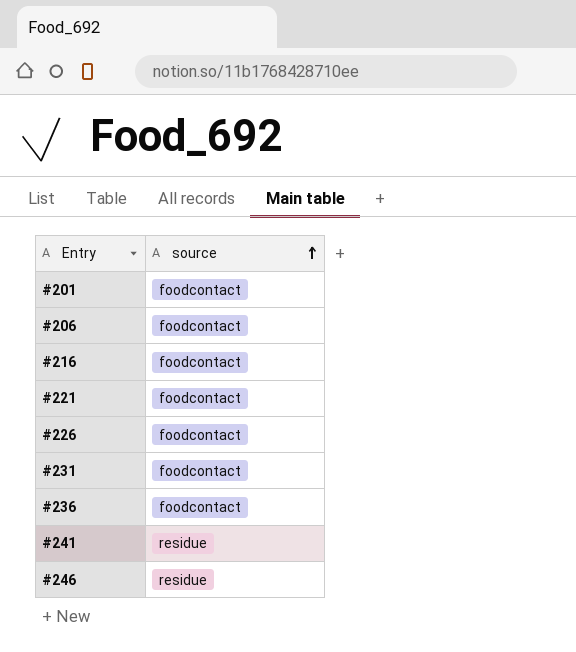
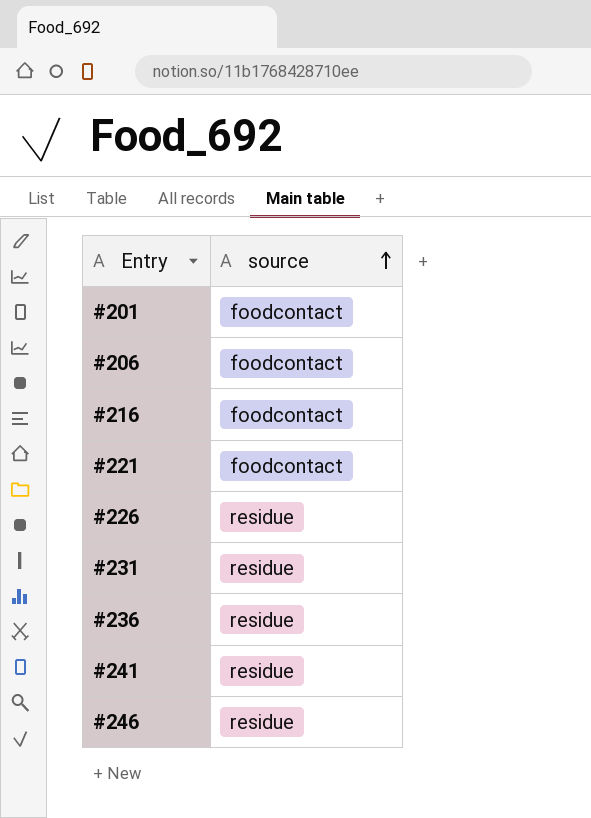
#226 | source: foodcontact -> residue
#231 | source: foodcontact -> residue
#236 | source: foodcontact -> residue

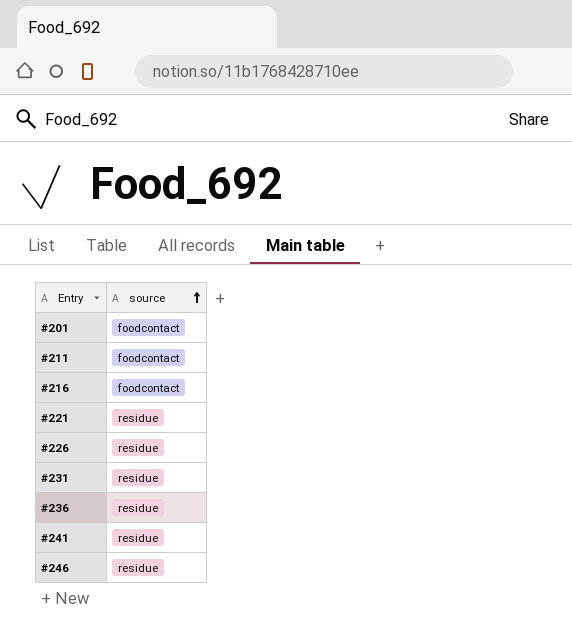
row #206: foodcontact -> none
row #211: none -> foodcontact
#221 | source: foodcontact -> residue

